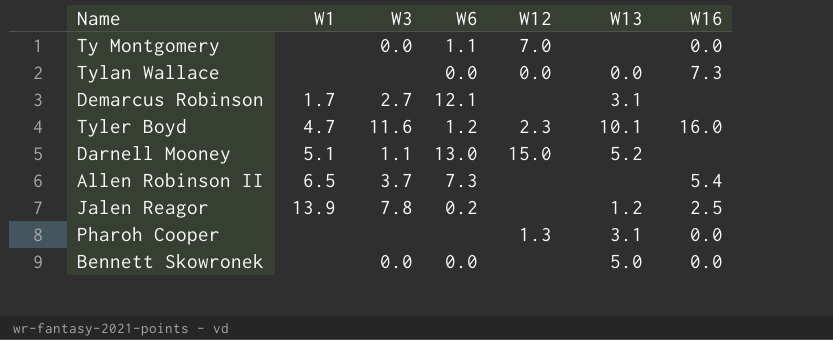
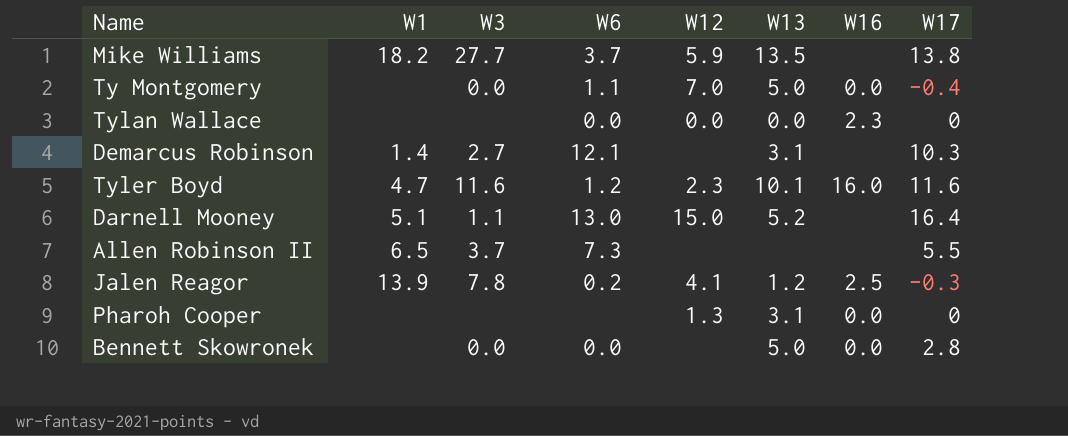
column W17 | position: none -> 8
row Mike Williams: none -> 18.2 | 27.7 | 3.7 | 5.9 | 13.5 | none | 13.8
Ty Montgomery | W13: none -> 5.0
Tylan Wallace | W16: 7.3 -> 2.3
Demarcus Robinson | W1: 1.7 -> 1.4
Allen Robinson II | W16: 5.4 -> none
Jalen Reagor | W12: none -> 4.1

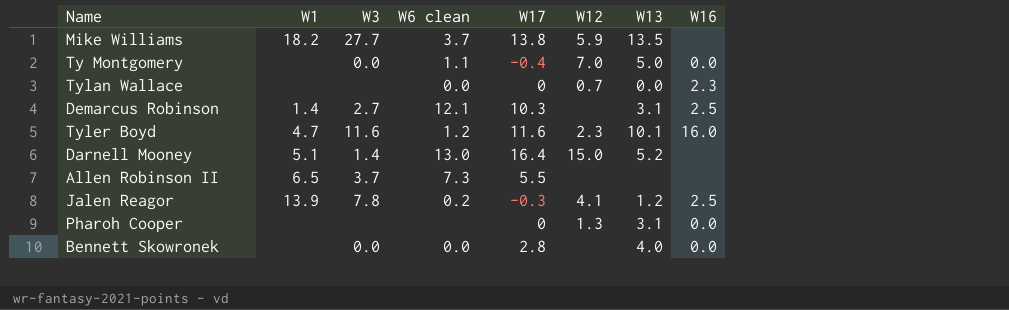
column name: W6 -> W6 clean
column W17 | position: 8 -> 5
Tylan Wallace | W12: 0.0 -> 0.7
Demarcus Robinson | W16: none -> 2.5
Darnell Mooney | W3: 1.1 -> 1.4
Bennett Skowronek | W13: 5.0 -> 4.0

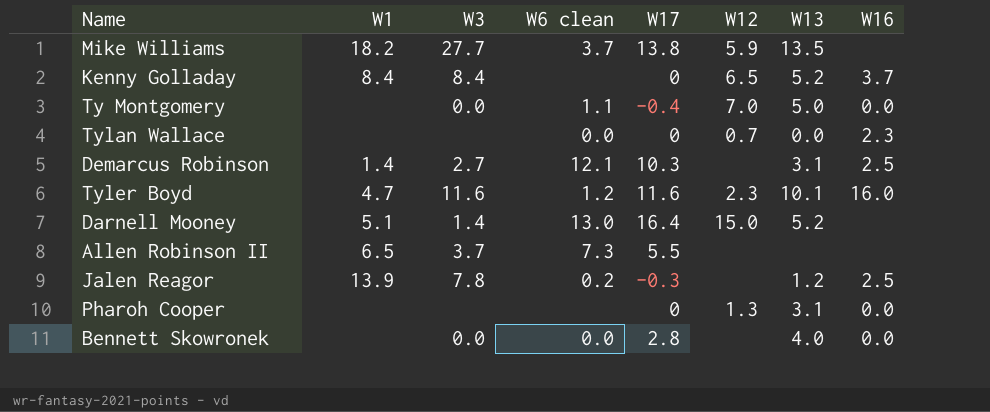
row Kenny Golladay: none -> 8.4 | 8.4 | none | 0 | 6.5 | 5.2 | 3.7
Jalen Reagor | W12: 4.1 -> none

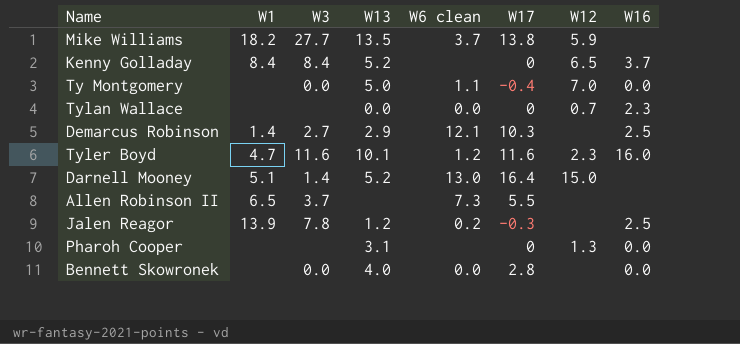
column W13 | position: 7 -> 4
Demarcus Robinson | W13: 3.1 -> 2.9

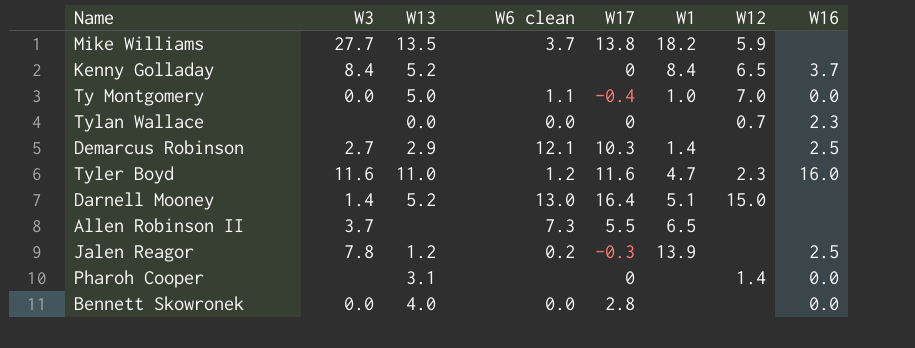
column W1 | position: 2 -> 6
Ty Montgomery | W1: none -> 1.0
Tyler Boyd | W13: 10.1 -> 11.0
Pharoh Cooper | W12: 1.3 -> 1.4

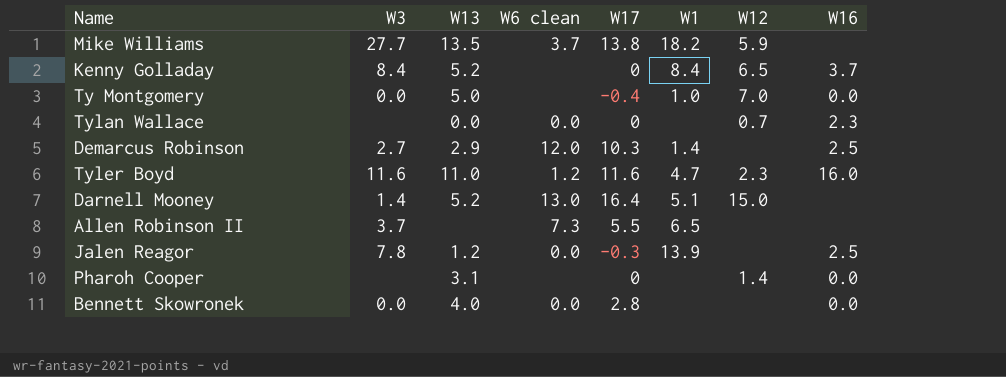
Ty Montgomery | W6 clean: 1.1 -> none
Demarcus Robinson | W6 clean: 12.1 -> 12.0
Jalen Reagor | W6 clean: 0.2 -> 0.0

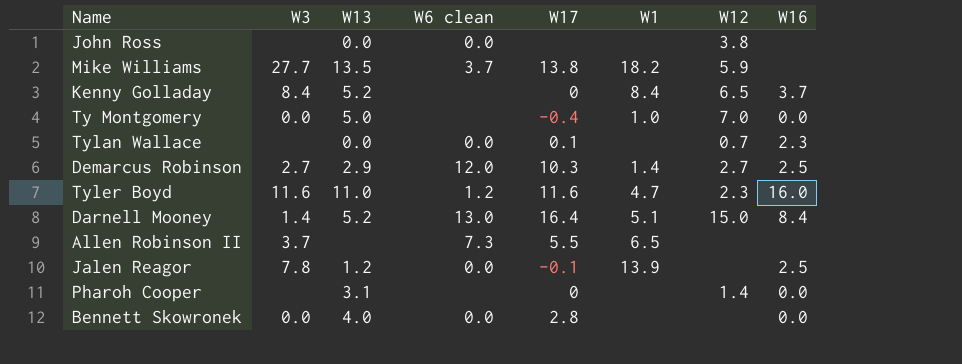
row John Ross: none -> none | 0.0 | 0.0 | none | none | 3.8 | none
Tylan Wallace | W17: 0 -> 0.1
Demarcus Robinson | W12: none -> 2.7
Darnell Mooney | W16: none -> 8.4
Jalen Reagor | W17: -0.3 -> -0.1

